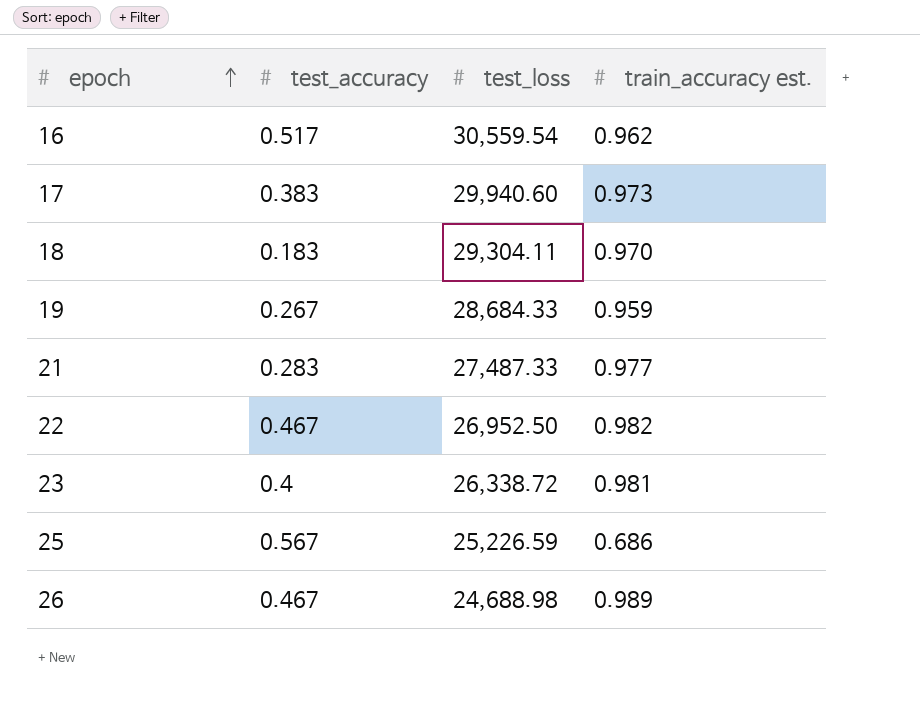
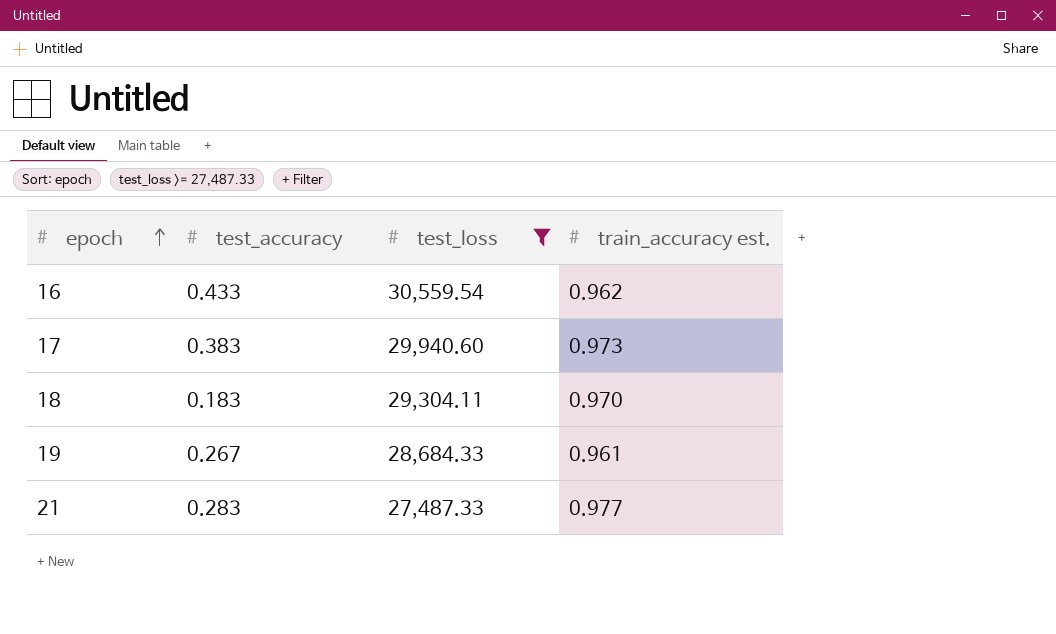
filter: none -> test_loss >= 27,487.33
16 | test_accuracy: 0.517 -> 0.433
19 | train_accuracy est.: 0.959 -> 0.961

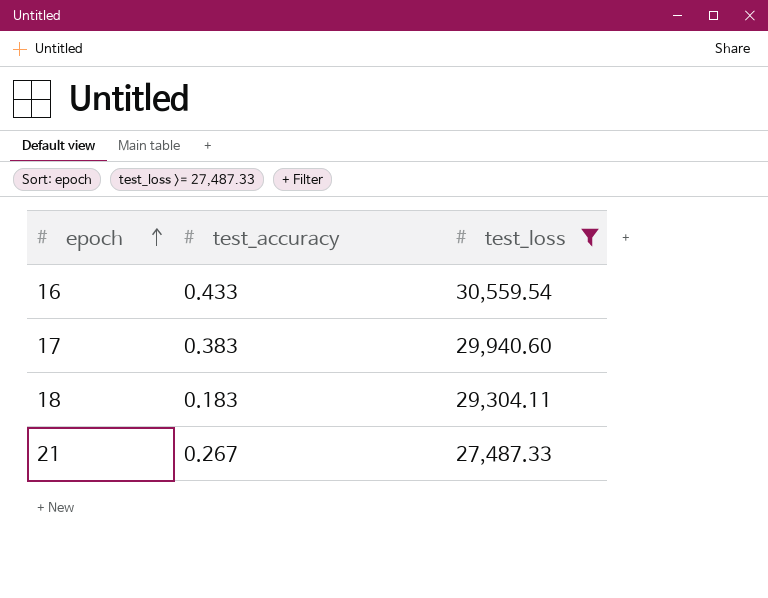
column train_accuracy est. | position: 4 -> none
row 19: 0.267 | 28,684.33 | 0.961 -> none
21 | test_accuracy: 0.283 -> 0.267

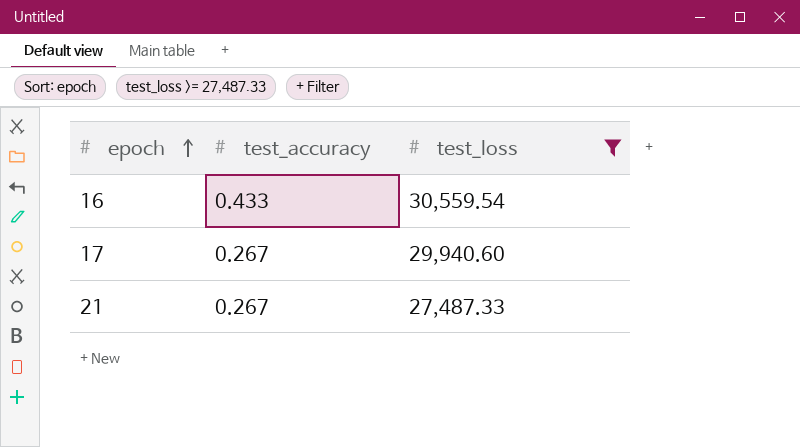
row 18: 0.183 | 29,304.11 -> none
17 | test_accuracy: 0.383 -> 0.267

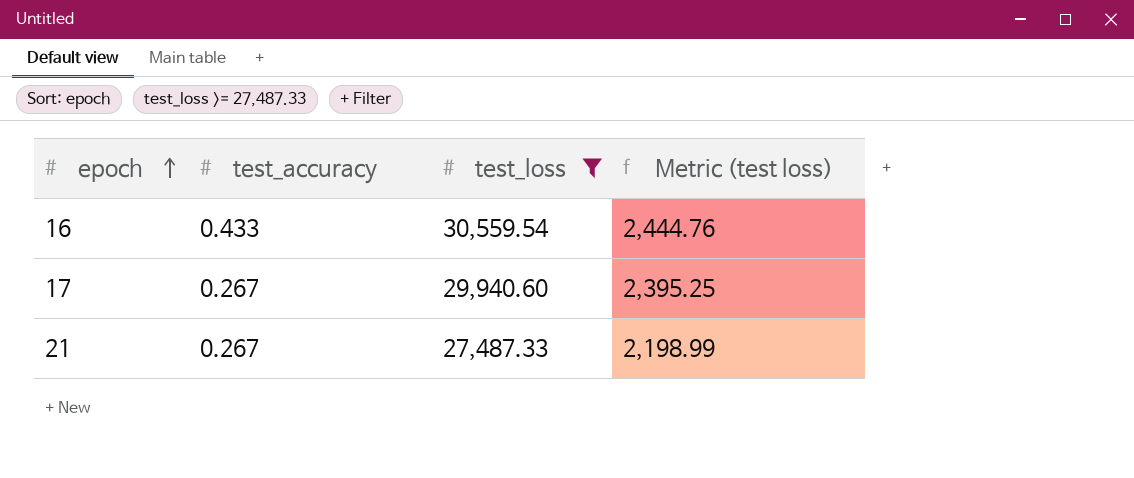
column Metric (test loss) | formula: none -> [test_loss] * 0.08

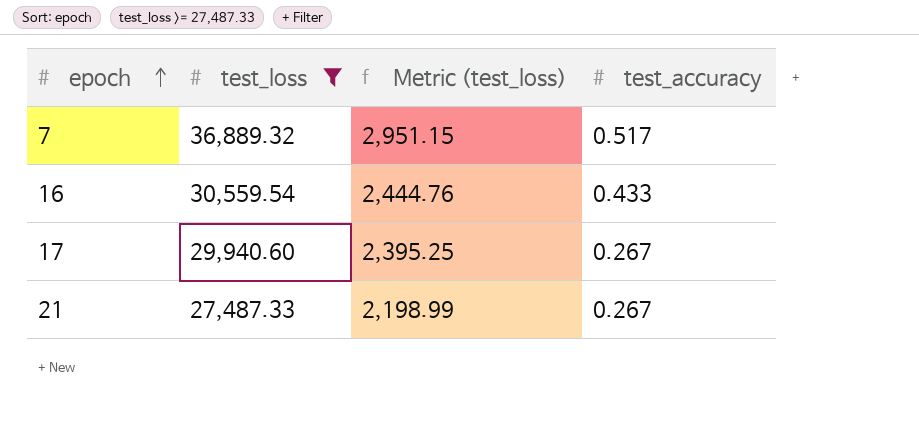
column name: Metric (test loss) -> Metric (test_loss)
column test_accuracy | position: 2 -> 4
row 7: none -> 36,889.32 | 2,951.15 | 0.517

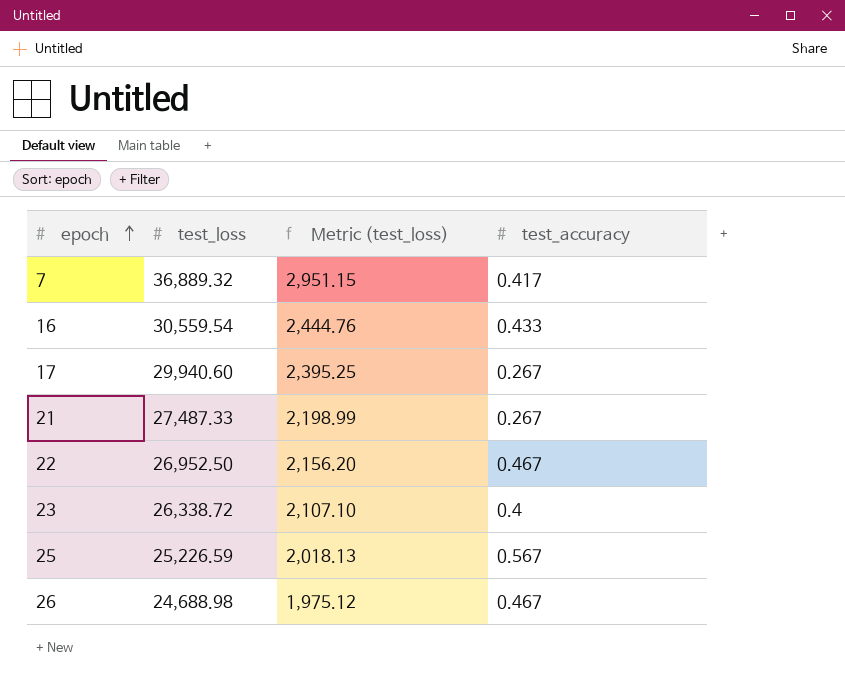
filter: test_loss >= 27,487.33 -> none
7 | test_accuracy: 0.517 -> 0.417

